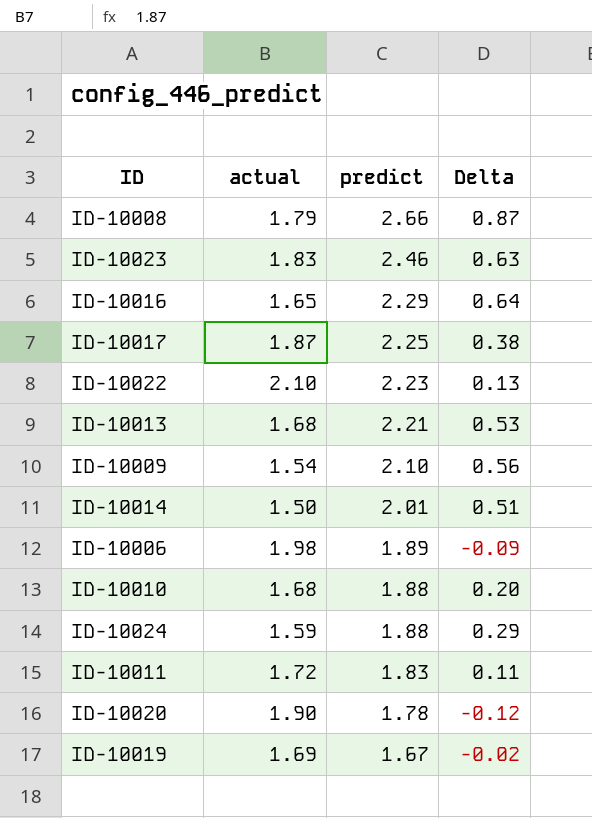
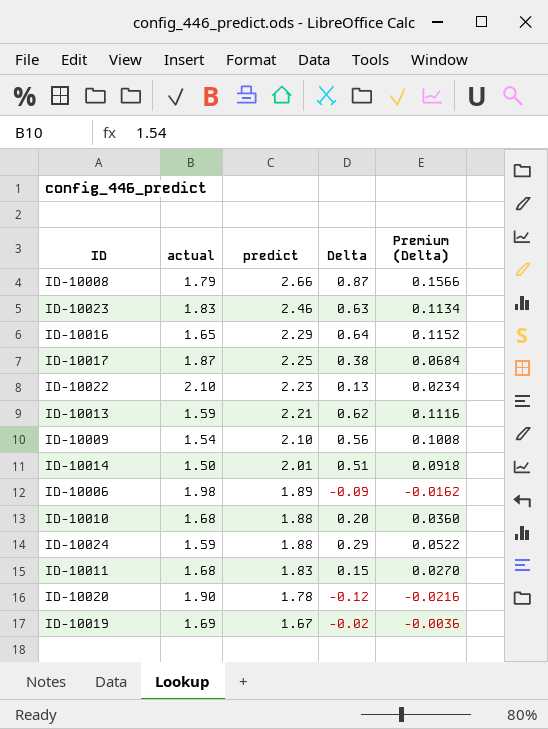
column Premium (Delta) | formula: none -> [Delta] * 0.18
ID-10013 | actual: 1.68 -> 1.59
ID-10013 | Delta: 0.53 -> 0.62
ID-10011 | actual: 1.72 -> 1.68
ID-10011 | Delta: 0.11 -> 0.15

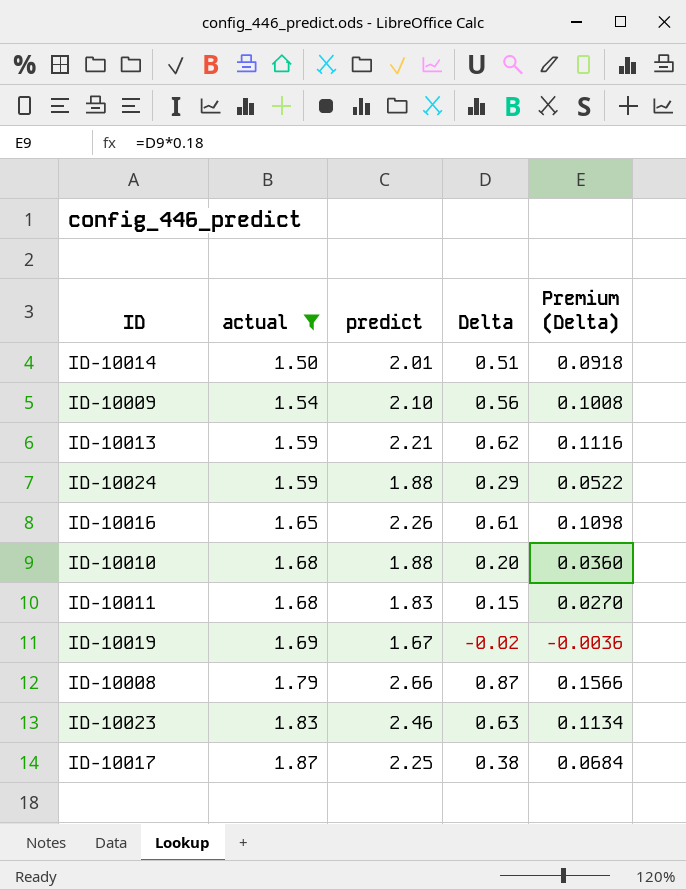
filter: none -> actual <= 1.87
row order: predict descending -> actual ascending
ID-10016 | predict: 2.29 -> 2.26
ID-10016 | Delta: 0.64 -> 0.61
ID-10016 | Premium (Delta): 0.1152 -> 0.1098

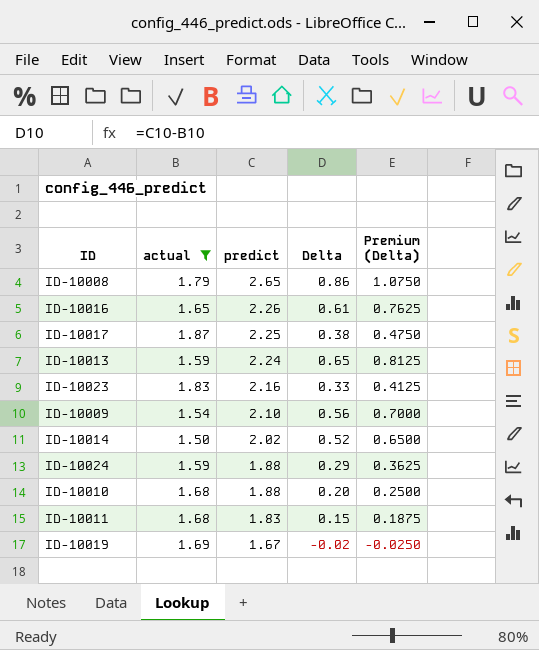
row order: actual ascending -> predict descending
column Premium (Delta) | formula: [Delta] * 0.18 -> [Delta] * 1.25
ID-10008 | predict: 2.66 -> 2.65
ID-10008 | Delta: 0.87 -> 0.86
ID-10013 | predict: 2.21 -> 2.24
ID-10013 | Delta: 0.62 -> 0.65
ID-10023 | predict: 2.46 -> 2.16
ID-10023 | Delta: 0.63 -> 0.33
ID-10014 | predict: 2.01 -> 2.02
ID-10014 | Delta: 0.51 -> 0.52

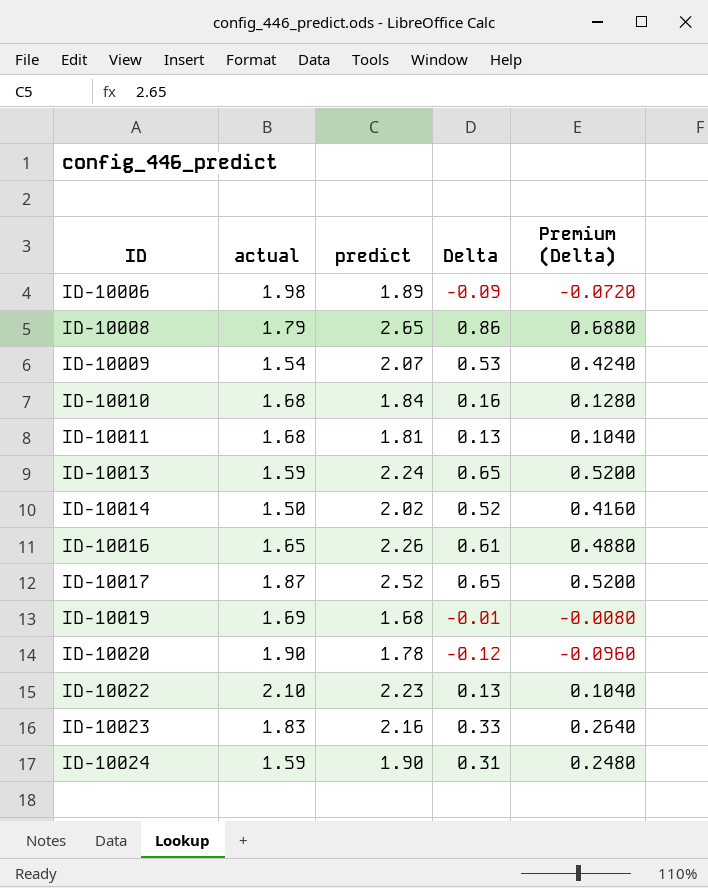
filter: actual <= 1.87 -> none
row order: predict descending -> ID ascending
column Premium (Delta) | formula: [Delta] * 1.25 -> [Delta] * 0.8
ID-10009 | predict: 2.10 -> 2.07
ID-10009 | Delta: 0.56 -> 0.53
ID-10010 | predict: 1.88 -> 1.84
ID-10010 | Delta: 0.20 -> 0.16
ID-10011 | predict: 1.83 -> 1.81
ID-10011 | Delta: 0.15 -> 0.13
ID-10017 | predict: 2.25 -> 2.52
ID-10017 | Delta: 0.38 -> 0.65
ID-10019 | predict: 1.67 -> 1.68
ID-10019 | Delta: -0.02 -> -0.01
ID-10024 | predict: 1.88 -> 1.90
ID-10024 | Delta: 0.29 -> 0.31

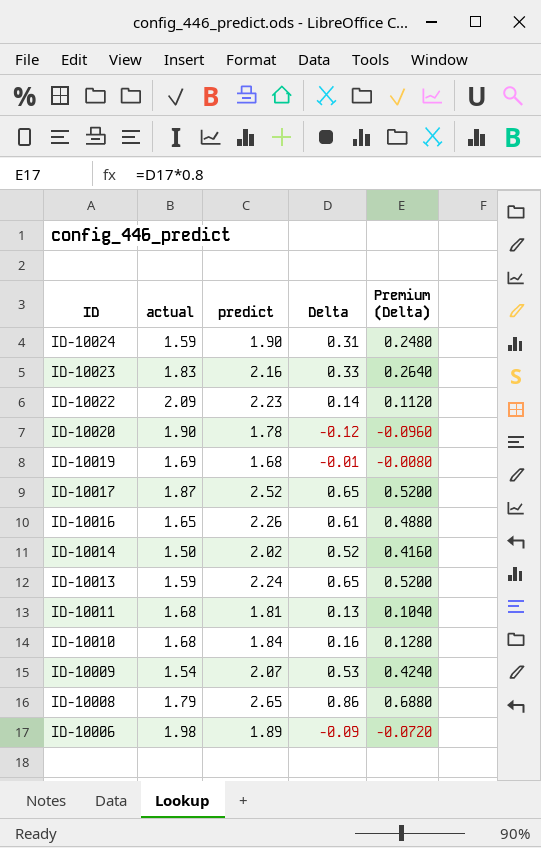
row order: ID ascending -> ID descending
ID-10022 | actual: 2.10 -> 2.09
ID-10022 | Delta: 0.13 -> 0.14
ID-10022 | Premium (Delta): 0.1040 -> 0.1120

